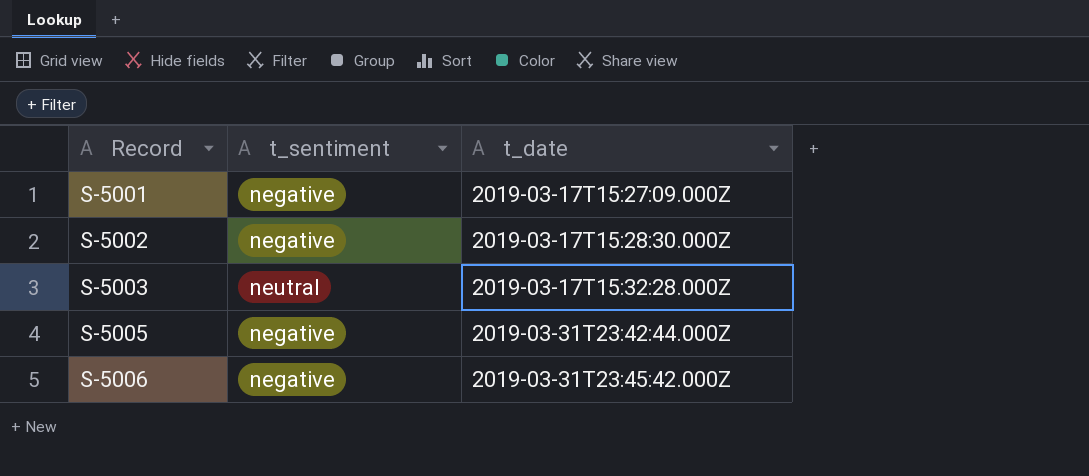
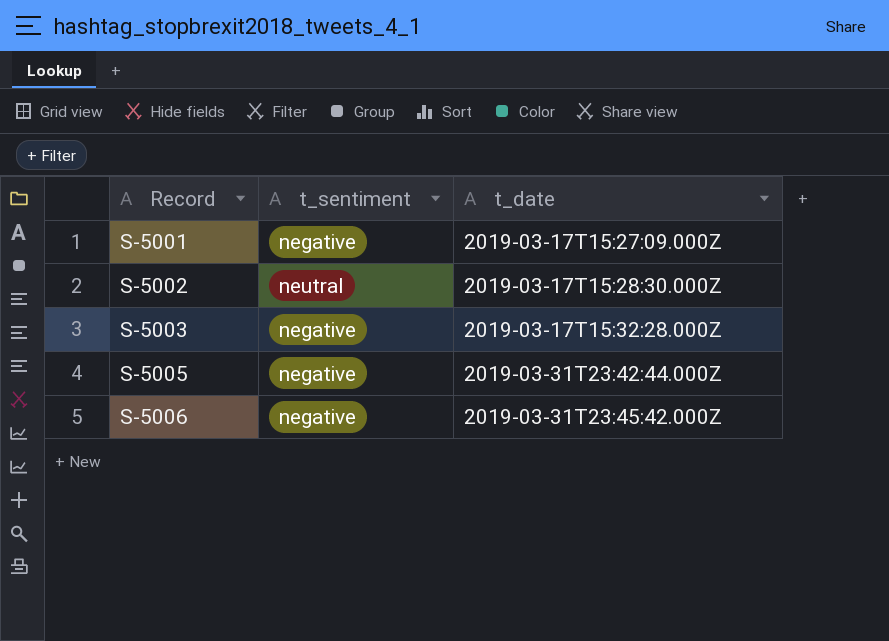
S-5002 | t_sentiment: negative -> neutral
S-5003 | t_sentiment: neutral -> negative

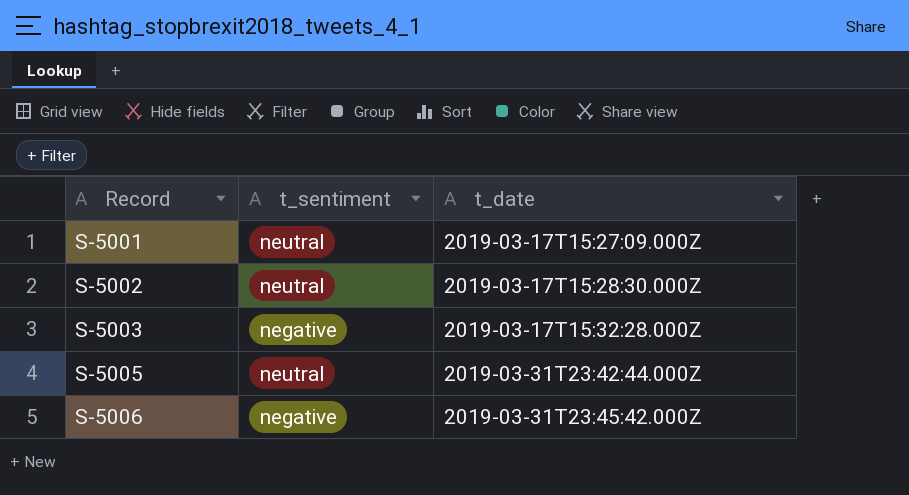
S-5001 | t_sentiment: negative -> neutral
S-5005 | t_sentiment: negative -> neutral

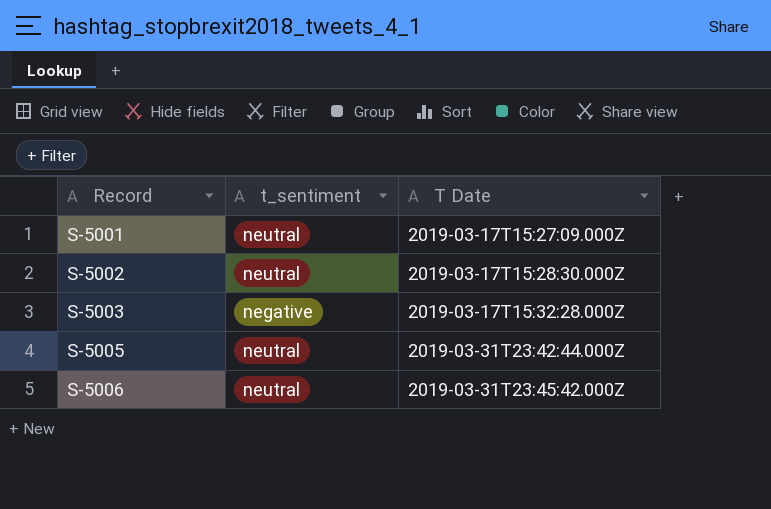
column name: t_date -> T Date
S-5006 | t_sentiment: negative -> neutral

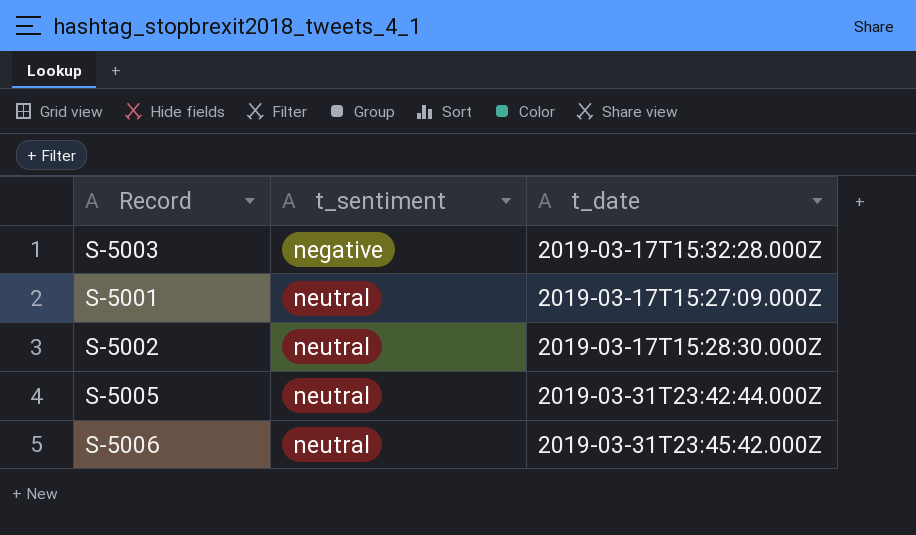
row order: Record ascending -> t_sentiment ascending
column name: T Date -> t_date

